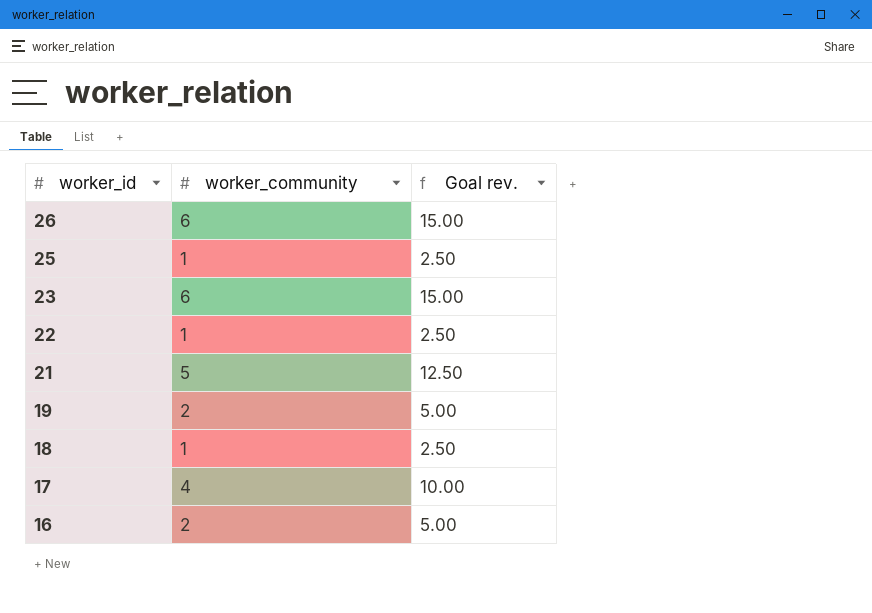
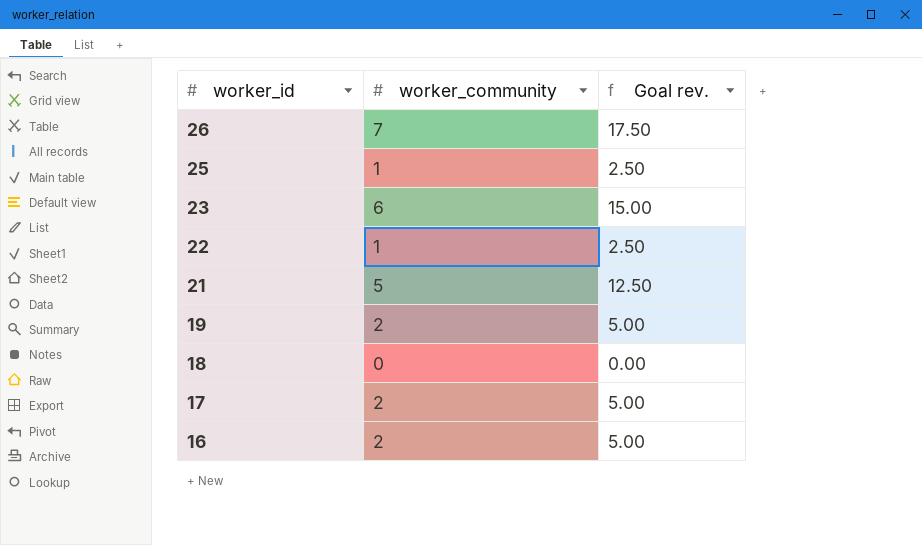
26 | worker_community: 6 -> 7
26 | Goal rev.: 15.00 -> 17.50
18 | worker_community: 1 -> 0
18 | Goal rev.: 2.50 -> 0.00
17 | worker_community: 4 -> 2
17 | Goal rev.: 10.00 -> 5.00

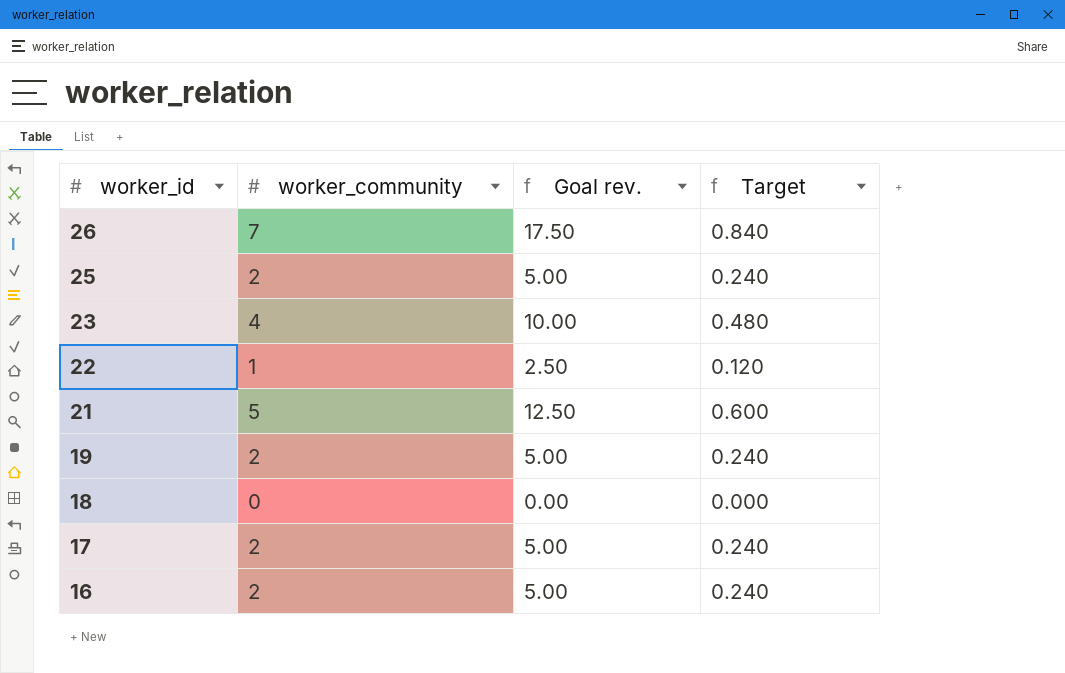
column Target | formula: none -> [worker_community] * 0.12
25 | worker_community: 1 -> 2
25 | Goal rev.: 2.50 -> 5.00
23 | worker_community: 6 -> 4
23 | Goal rev.: 15.00 -> 10.00

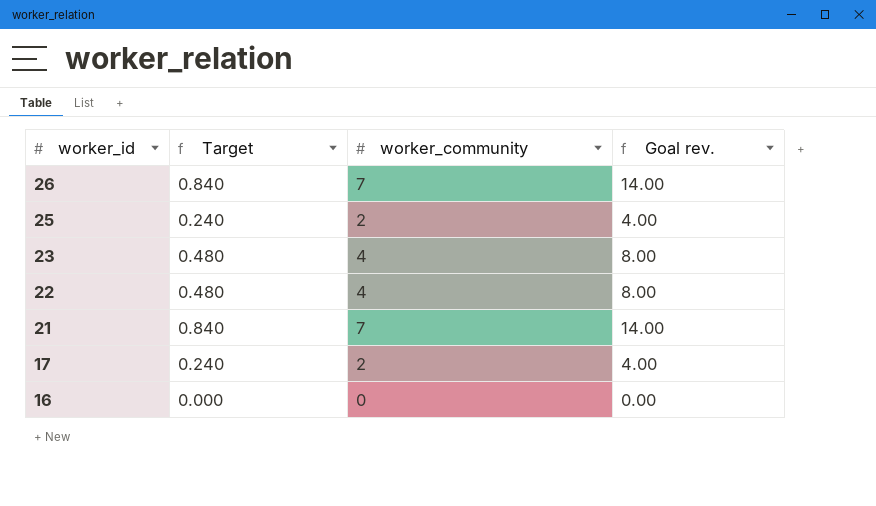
column Target | position: 4 -> 2
column Goal rev. | formula: [worker_community] * 2.5 -> [worker_community] * 2
row 19: 2 | 5.00 | 0.240 -> none
row 18: 0 | 0.00 | 0.000 -> none
22 | Target: 0.120 -> 0.480
22 | worker_community: 1 -> 4
21 | Target: 0.600 -> 0.840
21 | worker_community: 5 -> 7
16 | Target: 0.240 -> 0.000
16 | worker_community: 2 -> 0

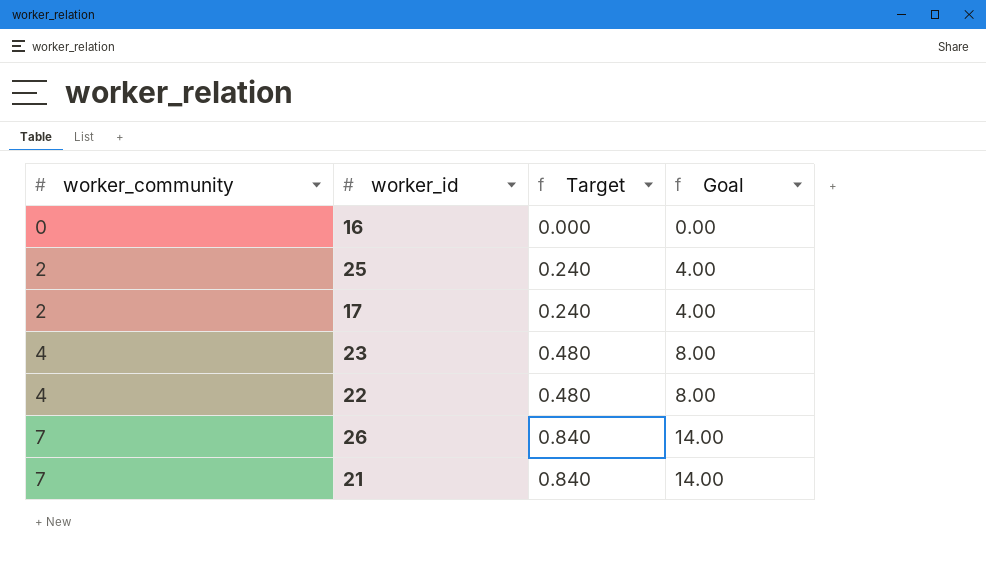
row order: worker_id descending -> worker_community ascending
column worker_community | position: 3 -> 1
column name: Goal rev. -> Goal

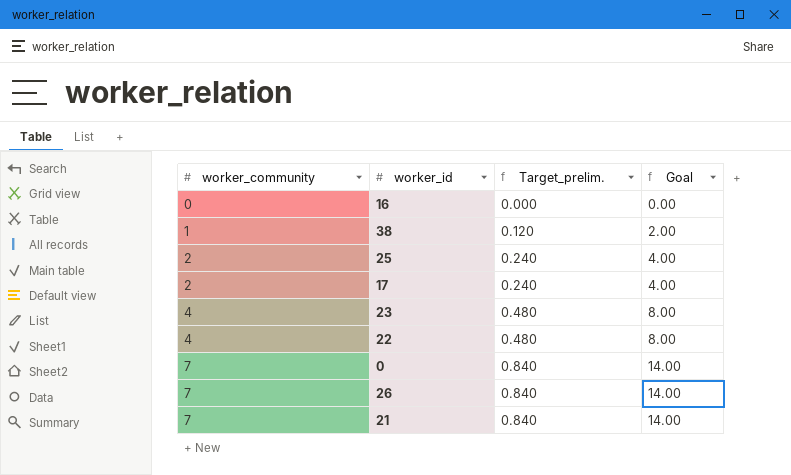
column name: Target -> Target_prelim.
row 38: none -> 1 | 0.120 | 2.00
row 0: none -> 7 | 0.840 | 14.00

